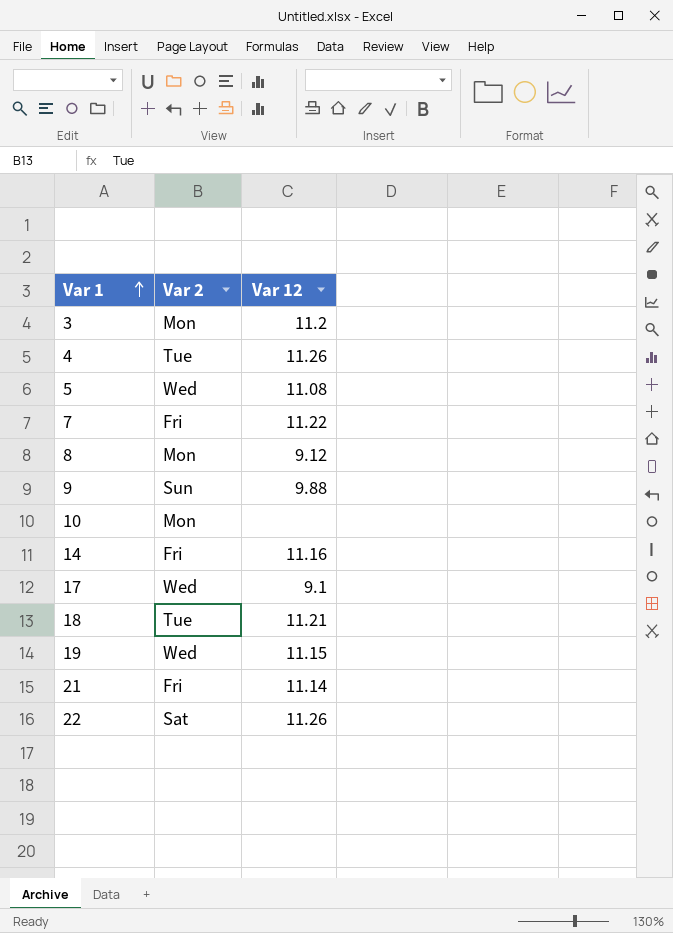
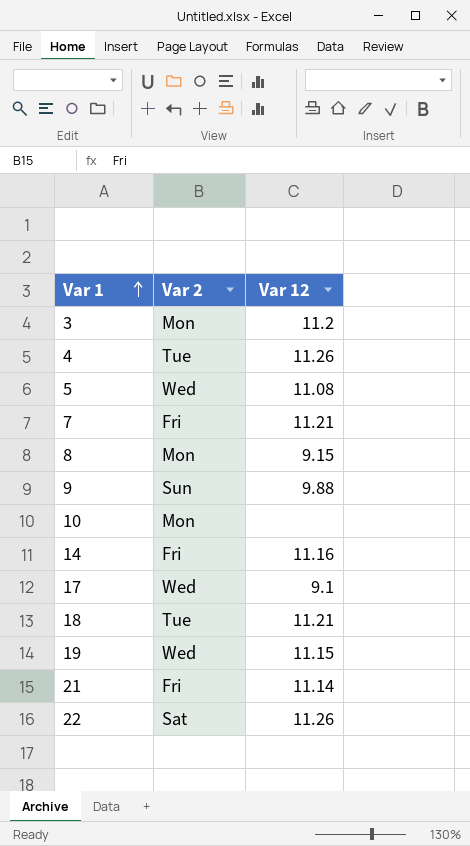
7 | Var 12: 11.22 -> 11.21
8 | Var 12: 9.12 -> 9.15

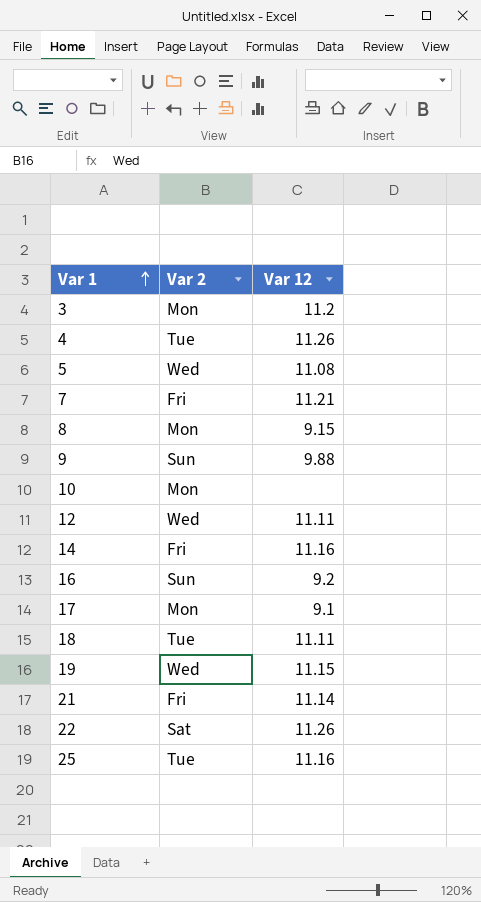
row 12: none -> Wed | 11.11
row 16: none -> Sun | 9.2
17 | Var 2: Wed -> Mon
18 | Var 12: 11.21 -> 11.11
row 25: none -> Tue | 11.16

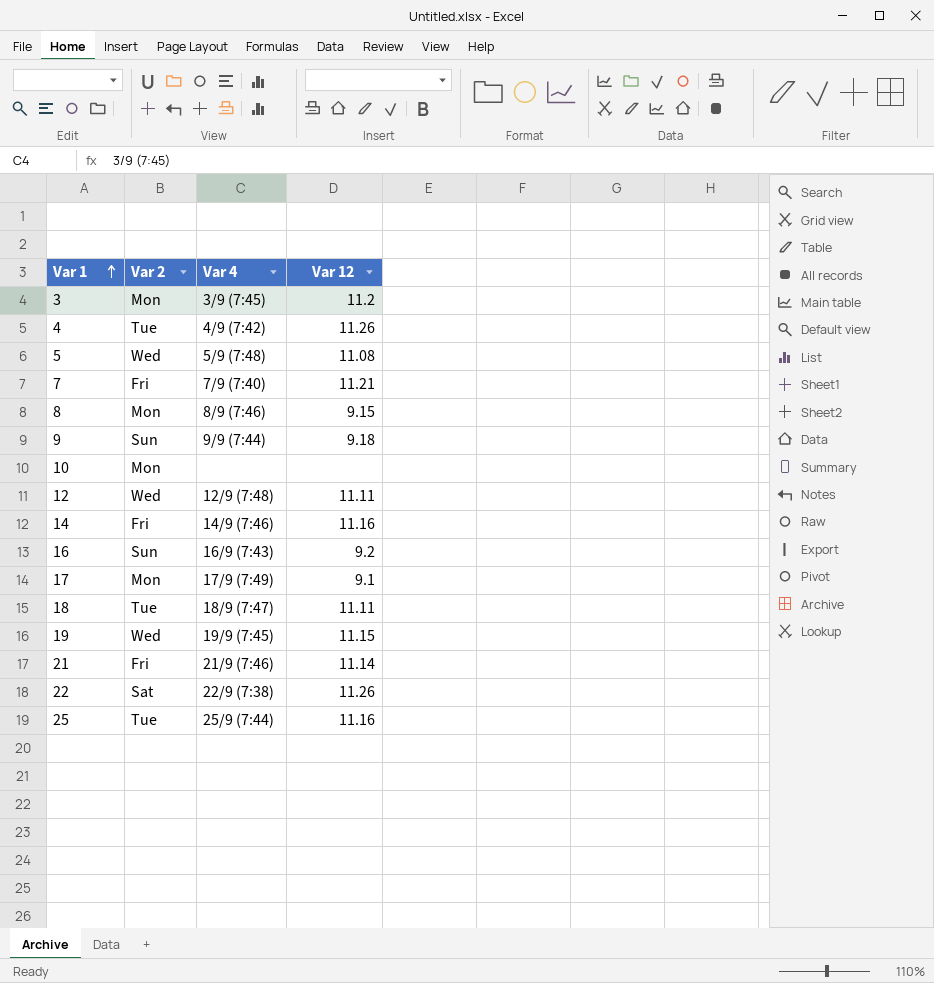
column Var 4 | position: none -> 3
9 | Var 12: 9.88 -> 9.18

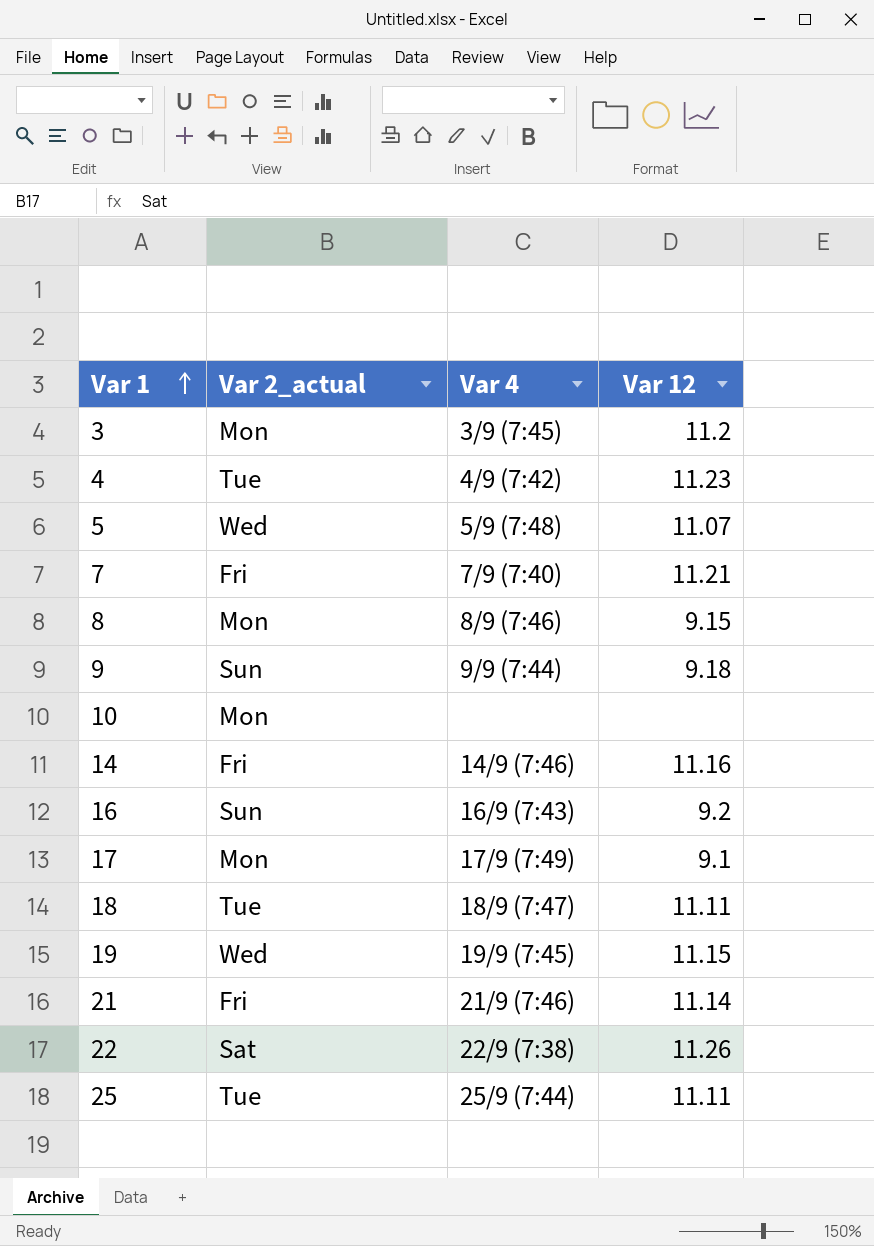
column name: Var 2 -> Var 2_actual
row 12: Wed | 12/9 (7:48) | 11.11 -> none
4 | Var 12: 11.26 -> 11.23
5 | Var 12: 11.08 -> 11.07
25 | Var 12: 11.16 -> 11.11

